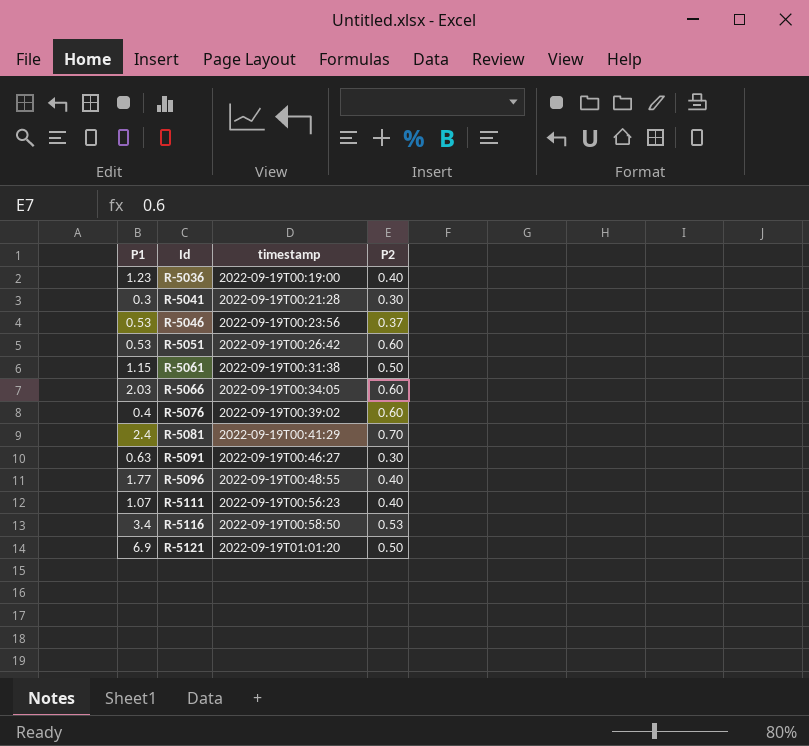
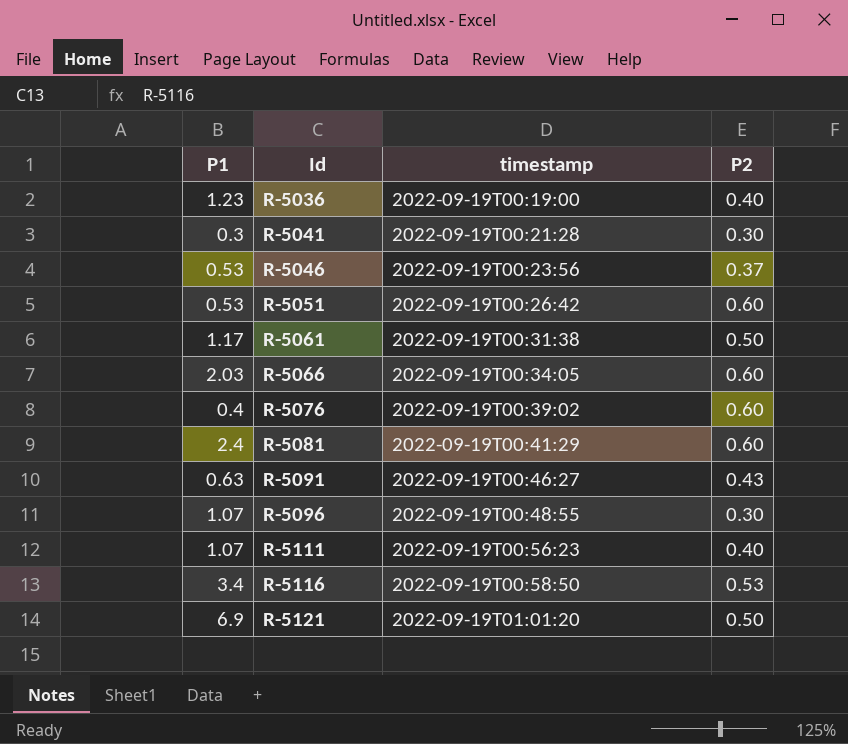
R-5061 | P1: 1.15 -> 1.17
R-5081 | P2: 0.70 -> 0.60
R-5091 | P2: 0.30 -> 0.43
R-5096 | P1: 1.77 -> 1.07
R-5096 | P2: 0.40 -> 0.30

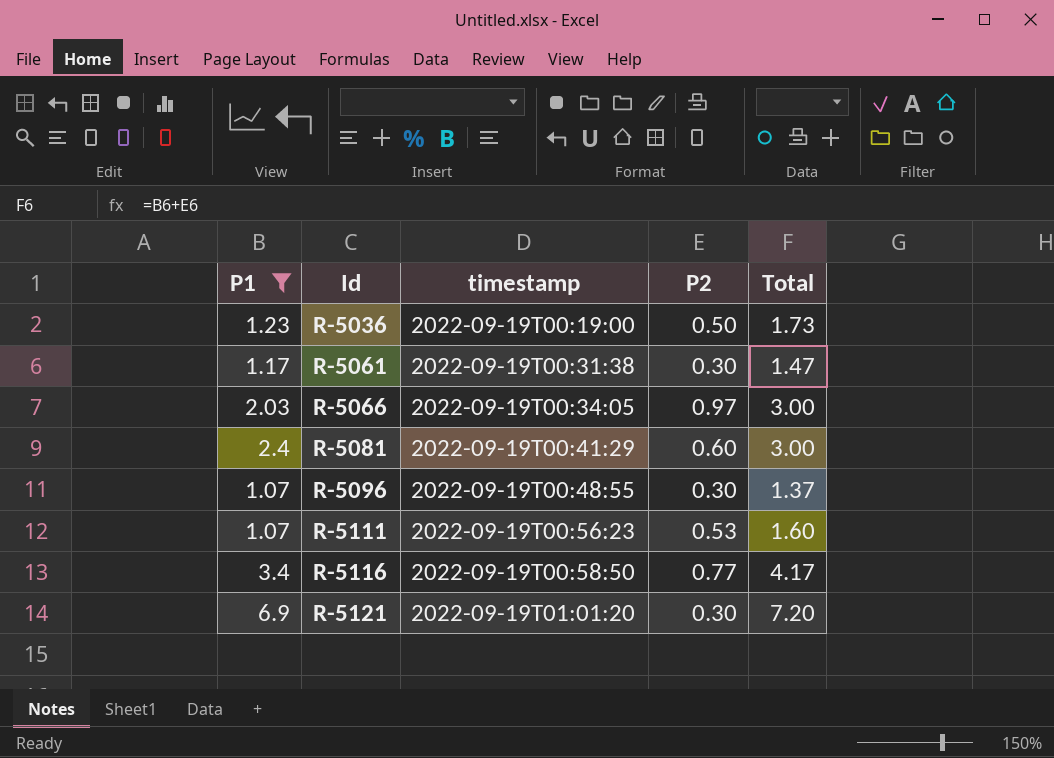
filter: none -> P1 >= 1.07
column Total | formula: none -> [P1] + [P2]
R-5036 | P2: 0.40 -> 0.50
R-5061 | P2: 0.50 -> 0.30
R-5066 | P2: 0.60 -> 0.97
R-5111 | P2: 0.40 -> 0.53
R-5116 | P2: 0.53 -> 0.77
R-5121 | P2: 0.50 -> 0.30

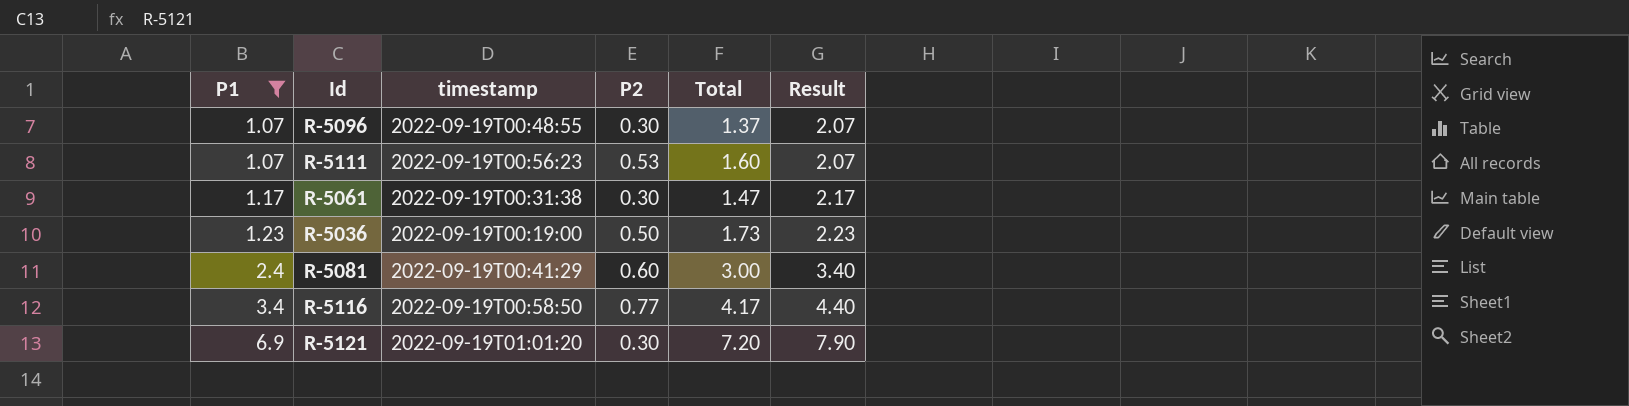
row order: Id ascending -> P1 ascending
column Result | formula: none -> [P1] + 1
row R-5066: 2.03 | 2022-09-19T00:34:05 | 0.97 | 3.00 -> none

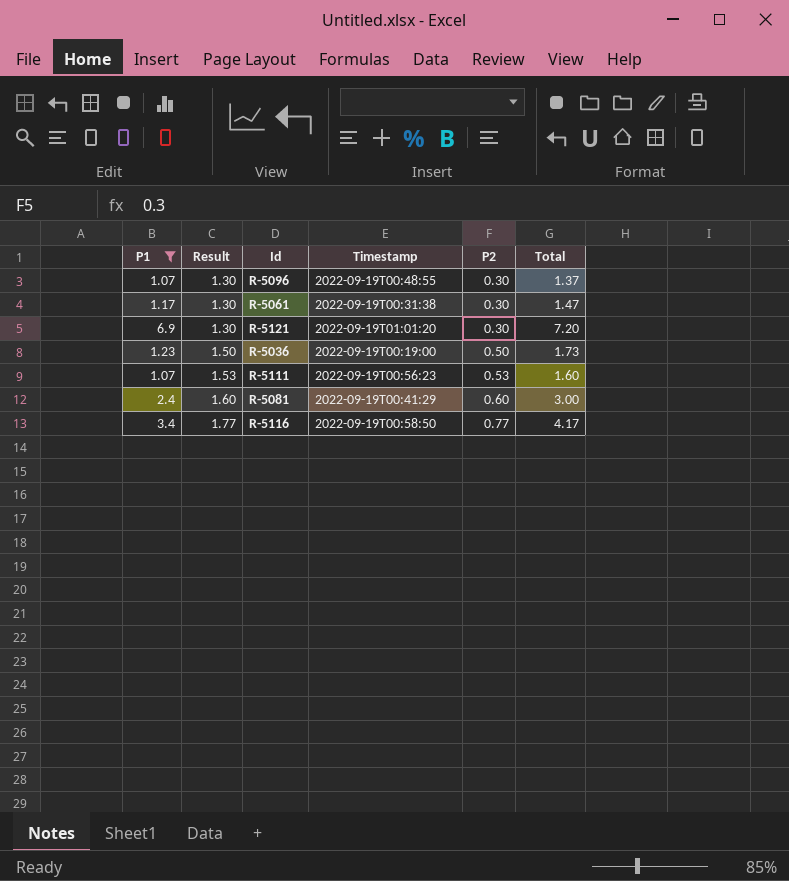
row order: P1 ascending -> Result ascending
column Result | formula: [P1] + 1 -> [P2] + 1
column Result | position: 6 -> 2
column name: timestamp -> Timestamp

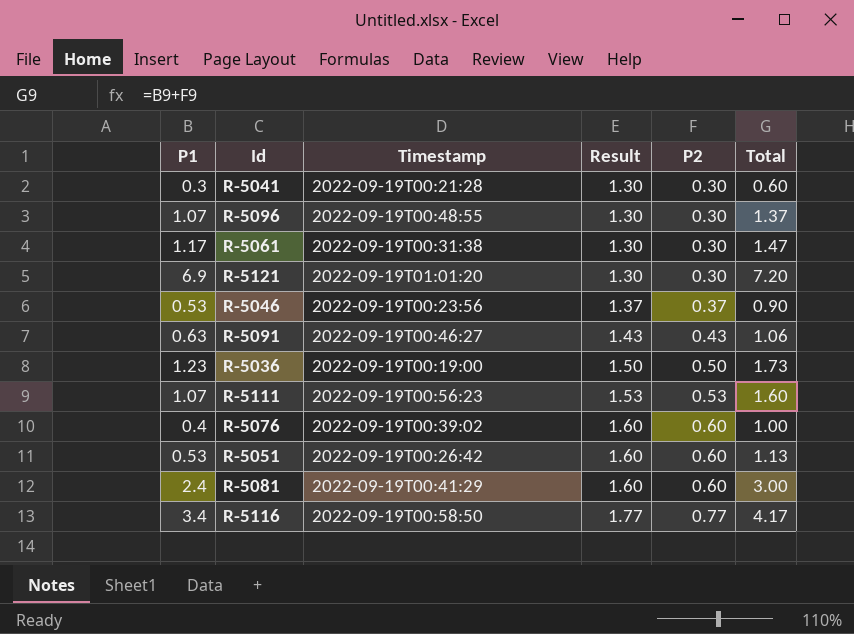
filter: P1 >= 1.07 -> none
column Result | position: 2 -> 4

